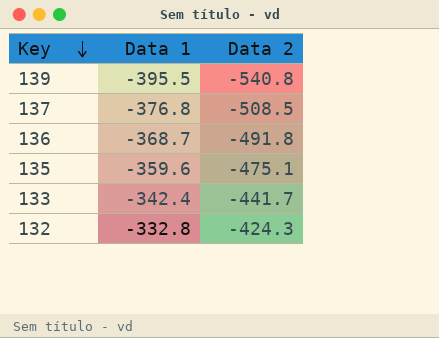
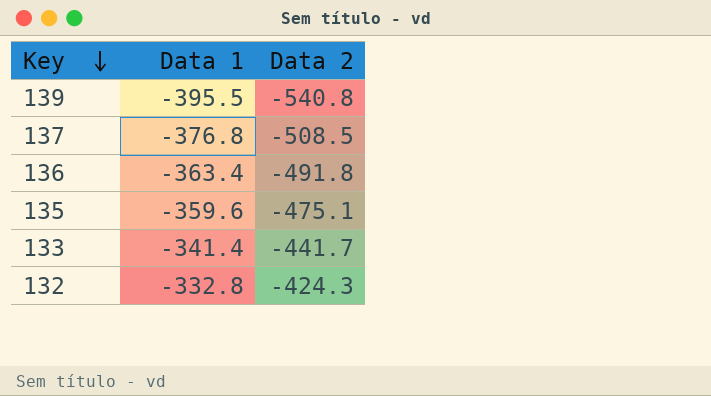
136 | Data 1: -368.7 -> -363.4
133 | Data 1: -342.4 -> -341.4

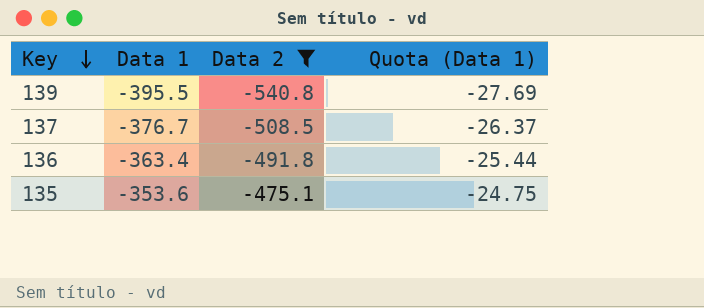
filter: none -> Data 2 <= -475.1
column Quota (Data 1) | formula: none -> [Data 1] * 0.07
137 | Data 1: -376.8 -> -376.7
135 | Data 1: -359.6 -> -353.6

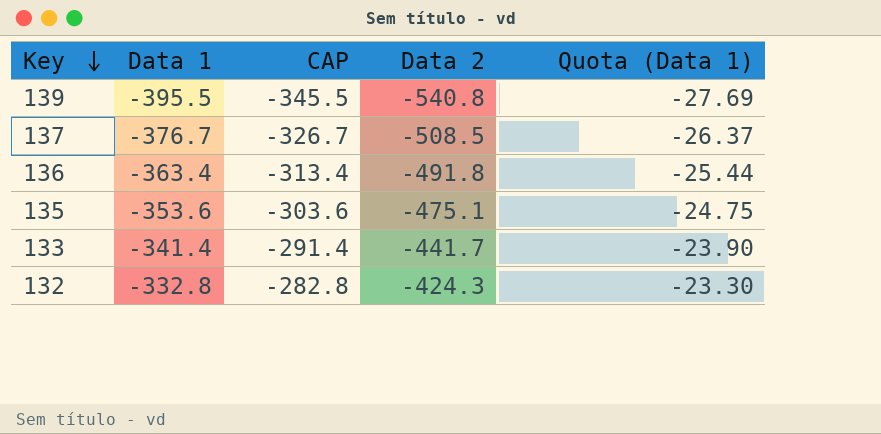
filter: Data 2 <= -475.1 -> none
column CAP | formula: none -> [Data 1] + 50

